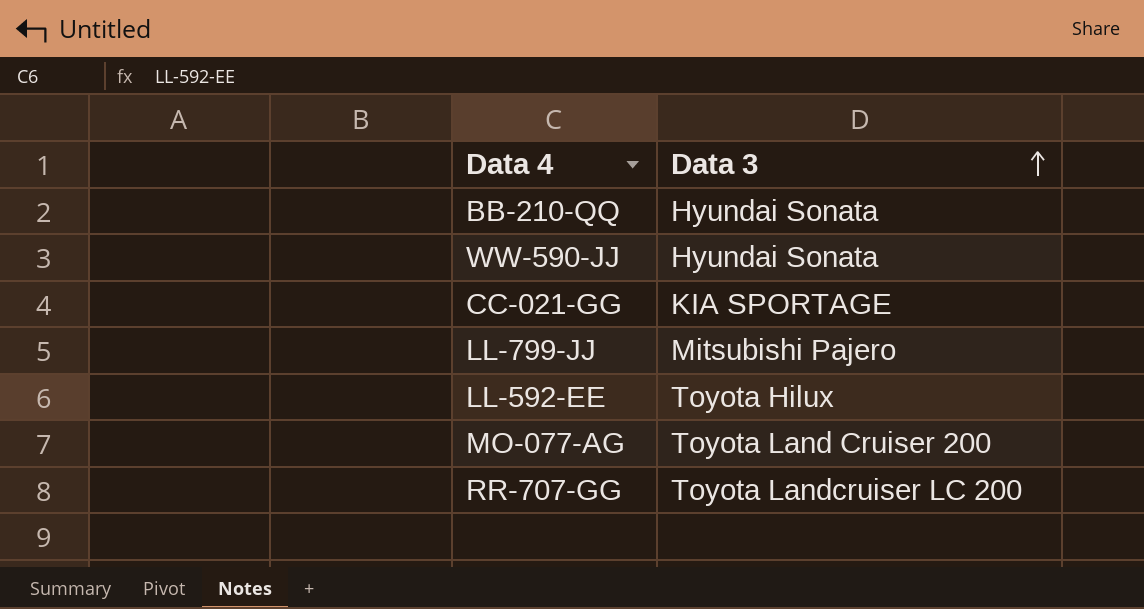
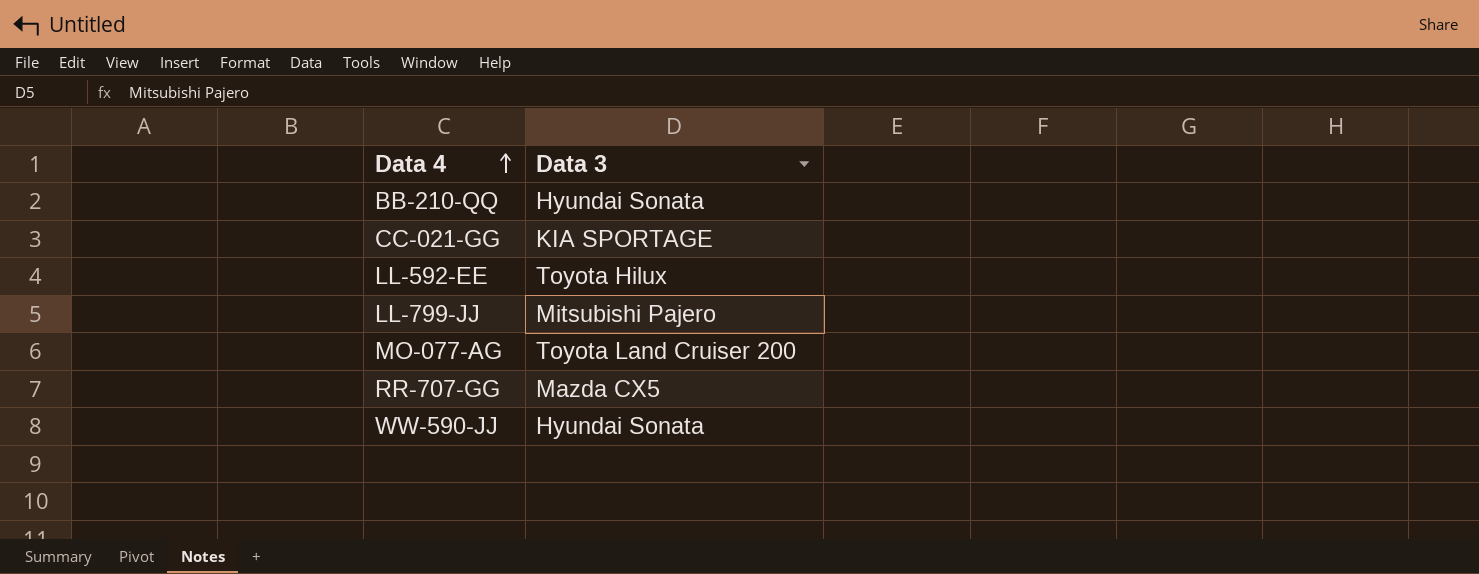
row order: Data 3 ascending -> Data 4 ascending
RR-707-GG | Data 3: Toyota Landcruiser LC 200 -> Mazda CX5

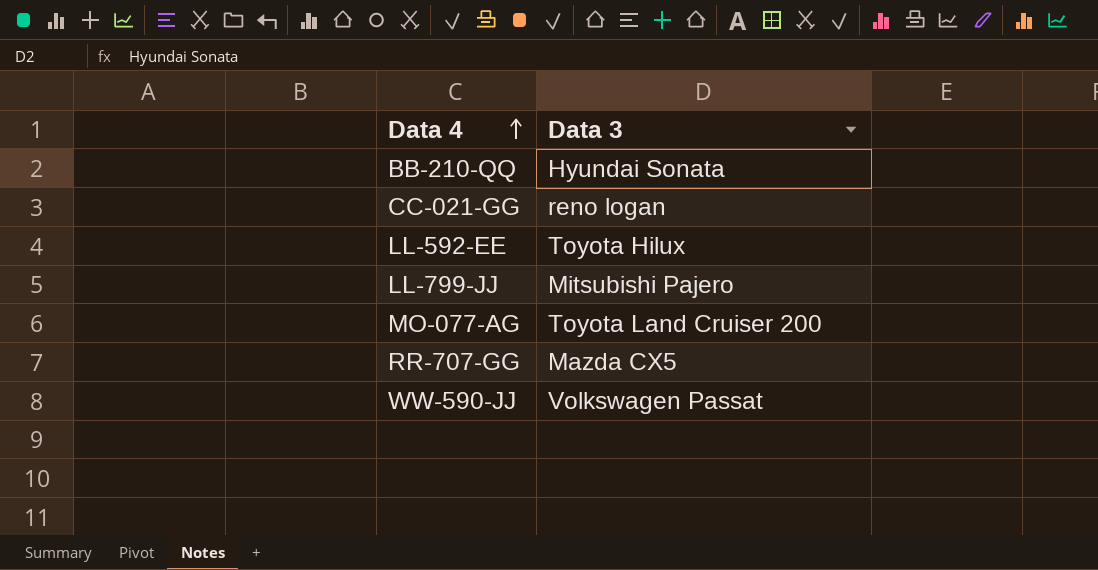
CC-021-GG | Data 3: KIA SPORTAGE -> reno logan
WW-590-JJ | Data 3: Hyundai Sonata -> Volkswagen Passat

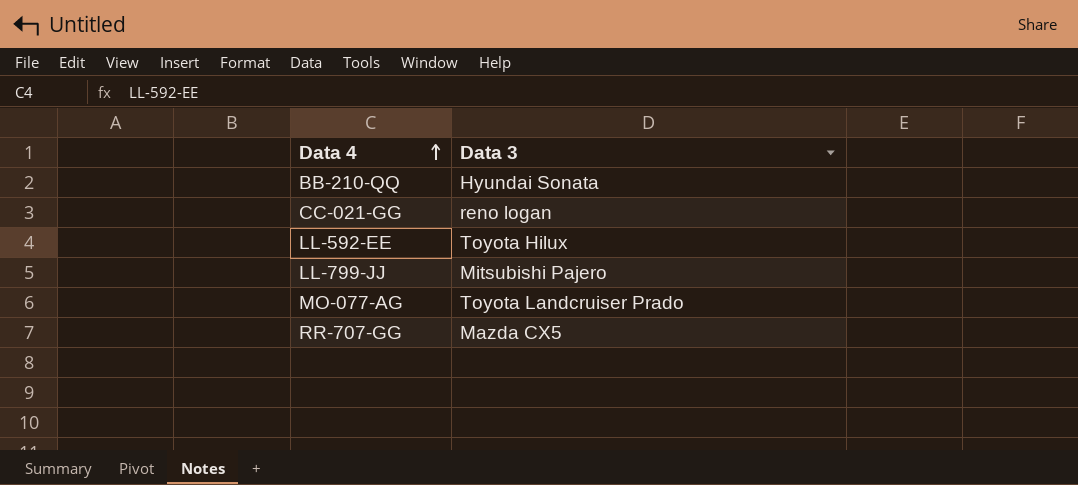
row WW-590-JJ: Volkswagen Passat -> none
MO-077-AG | Data 3: Toyota Land Cruiser 200 -> Toyota Landcruiser Prado

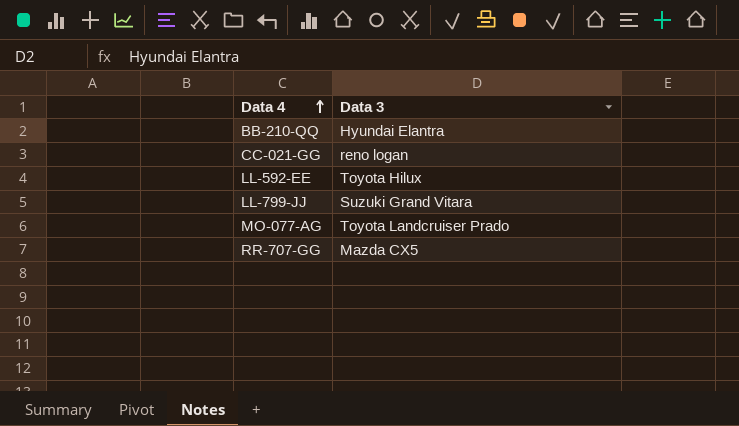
BB-210-QQ | Data 3: Hyundai Sonata -> Hyundai Elantra
LL-799-JJ | Data 3: Mitsubishi Pajero -> Suzuki Grand Vitara

